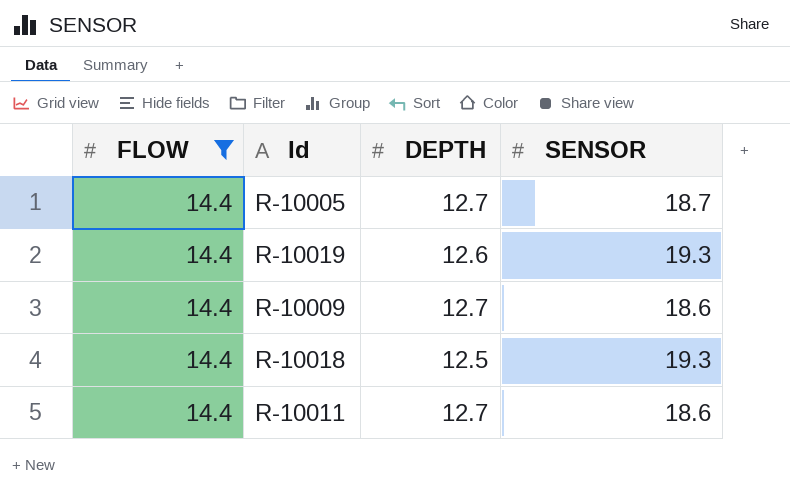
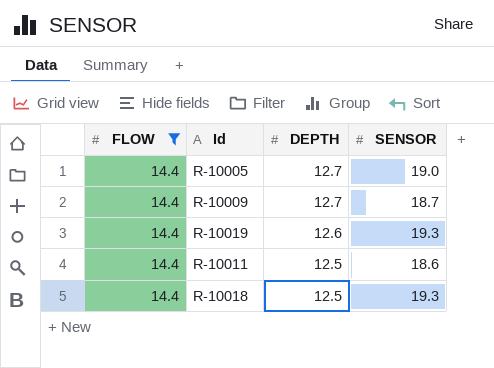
row order: none -> DEPTH descending
R-10005 | SENSOR: 18.7 -> 19.0
R-10009 | SENSOR: 18.6 -> 18.7
R-10011 | DEPTH: 12.7 -> 12.5

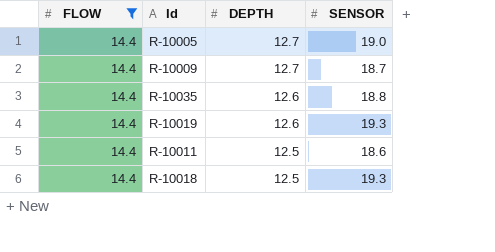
row R-10035: none -> 14.4 | 12.6 | 18.8

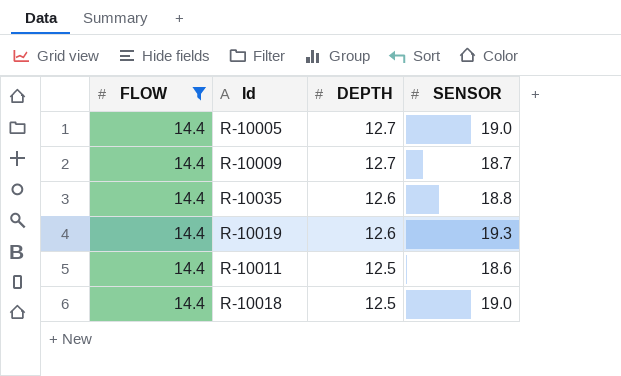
R-10018 | SENSOR: 19.3 -> 19.0

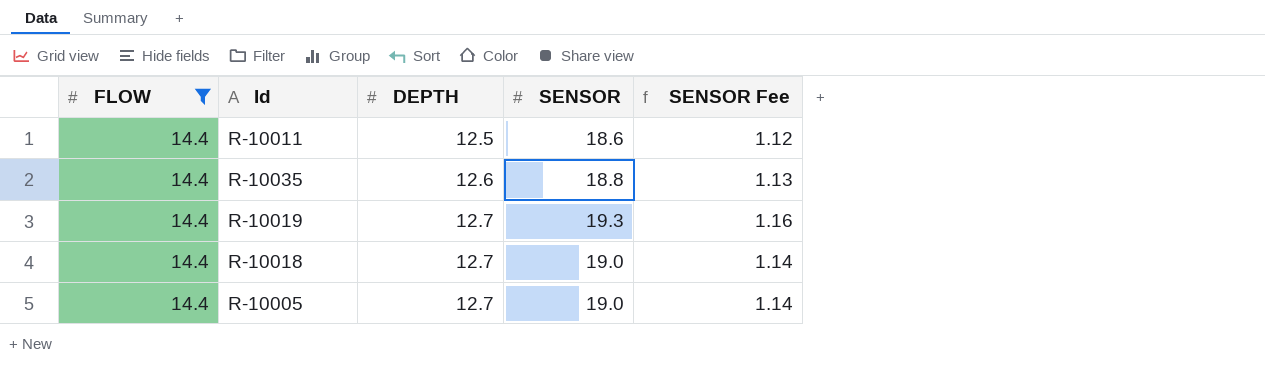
row order: DEPTH descending -> DEPTH ascending
column SENSOR Fee | formula: none -> [SENSOR] * 0.06
row R-10009: 14.4 | 12.7 | 18.7 -> none
R-10019 | DEPTH: 12.6 -> 12.7
R-10018 | DEPTH: 12.5 -> 12.7

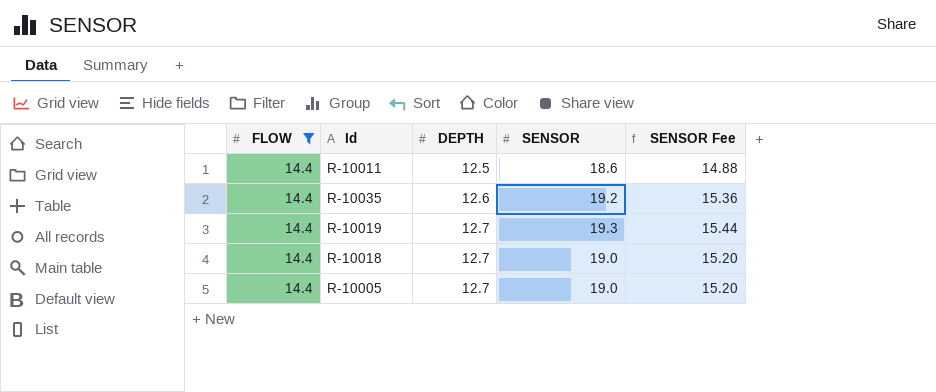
column SENSOR Fee | formula: [SENSOR] * 0.06 -> [SENSOR] * 0.8
R-10035 | SENSOR: 18.8 -> 19.2

